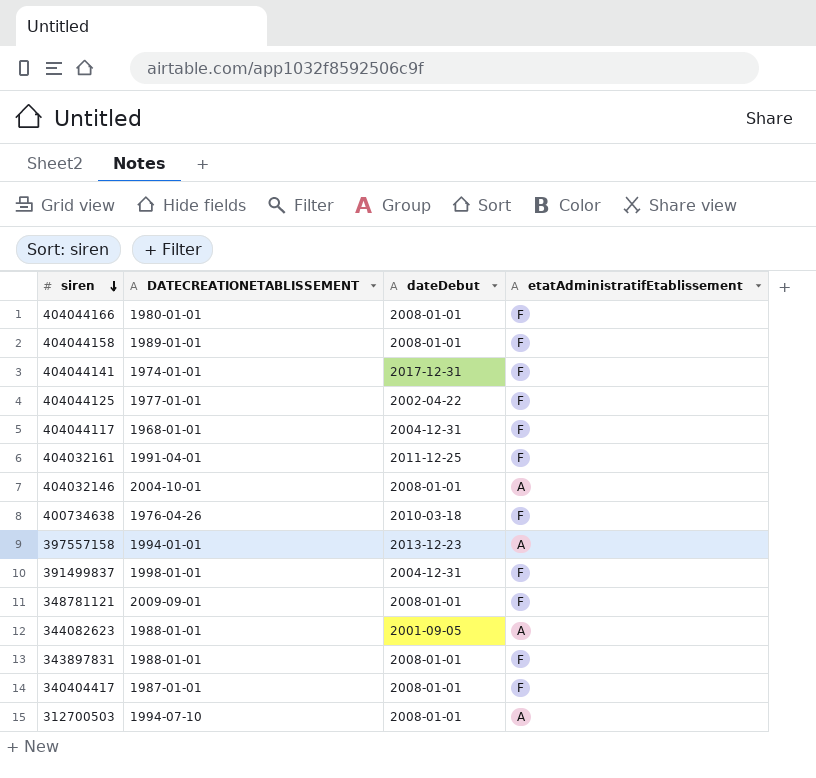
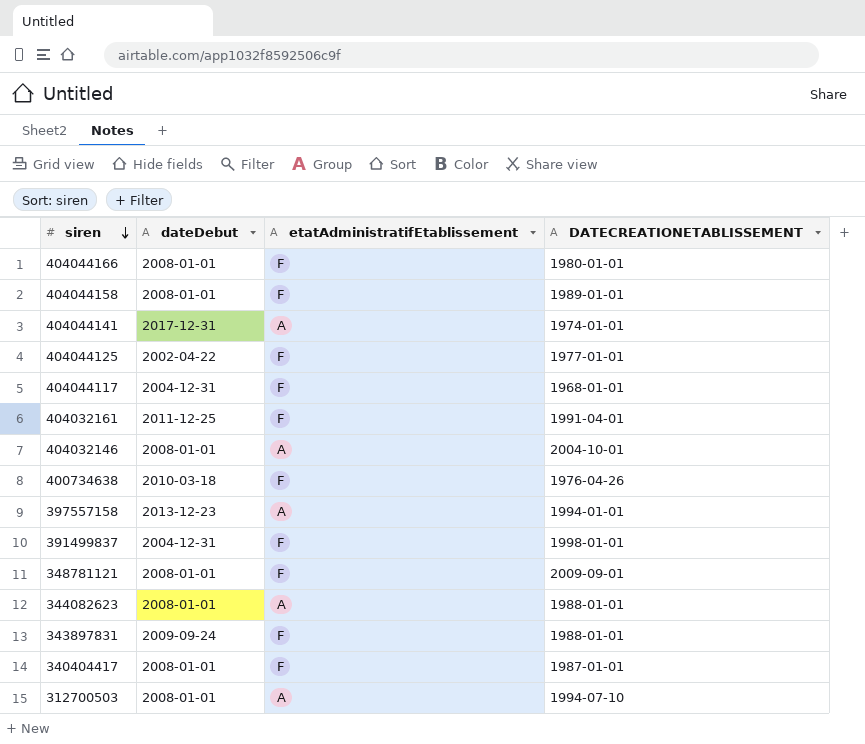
column DATECREATIONETABLISSEMENT | position: 2 -> 4
404044141 | etatAdministratifEtablissement: F -> A
344082623 | dateDebut: 2001-09-05 -> 2008-01-01
343897831 | dateDebut: 2008-01-01 -> 2009-09-24

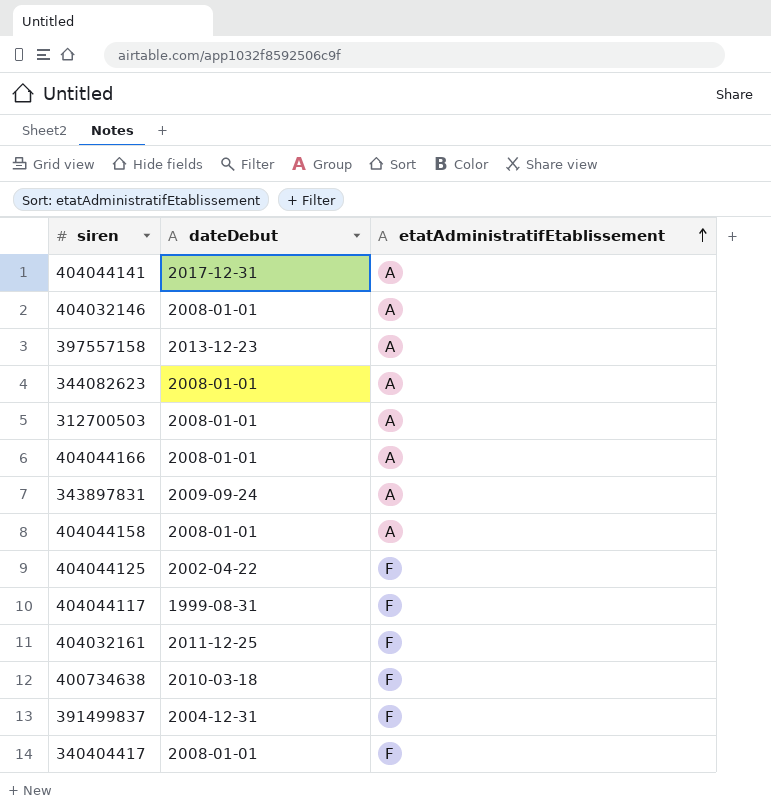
row order: siren descending -> etatAdministratifEtablissement ascending
column DATECREATIONETABLISSEMENT | position: 4 -> none
row 348781121: 2008-01-01 | F | 2009-09-01 -> none
404044166 | etatAdministratifEtablissement: F -> A
343897831 | etatAdministratifEtablissement: F -> A
404044158 | etatAdministratifEtablissement: F -> A
404044117 | dateDebut: 2004-12-31 -> 1999-08-31

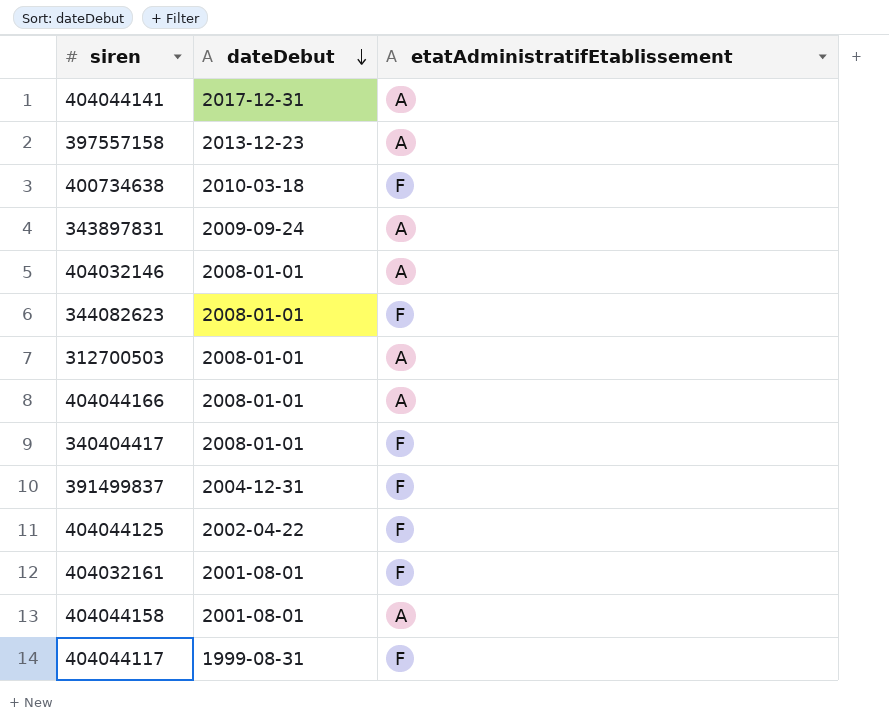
row order: etatAdministratifEtablissement ascending -> dateDebut descending
344082623 | etatAdministratifEtablissement: A -> F
404032161 | dateDebut: 2011-12-25 -> 2001-08-01
404044158 | dateDebut: 2008-01-01 -> 2001-08-01

